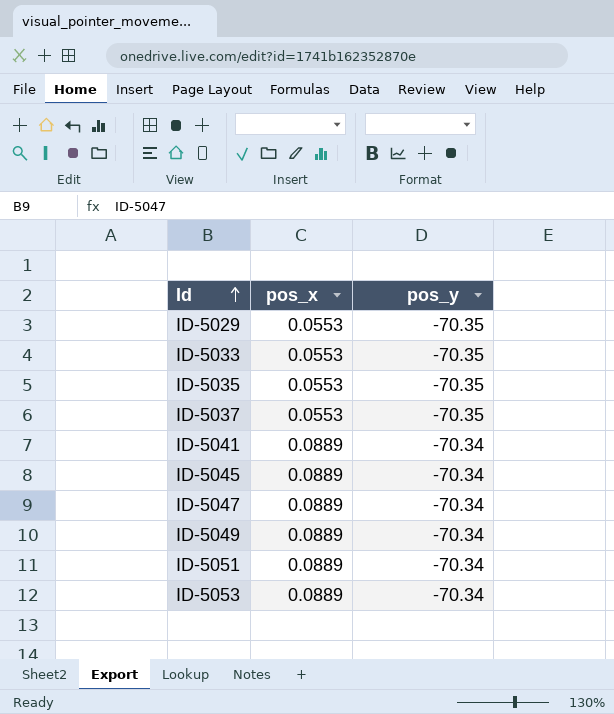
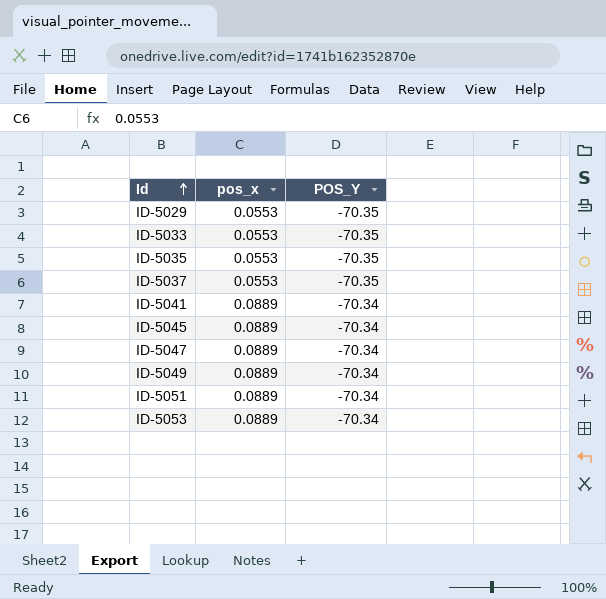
column name: pos_y -> POS_Y

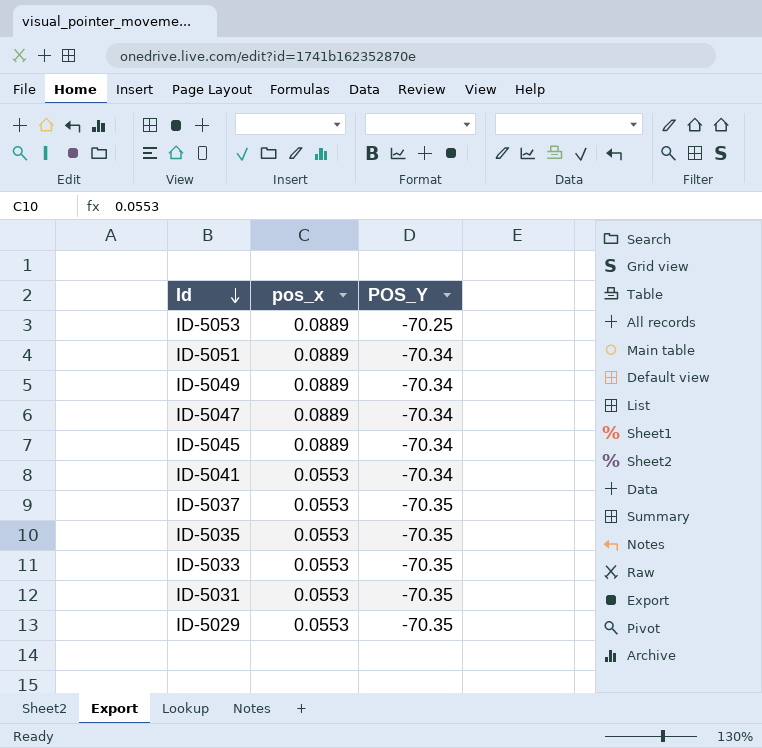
row order: Id ascending -> Id descending
ID-5053 | POS_Y: -70.34 -> -70.25
ID-5041 | pos_x: 0.0889 -> 0.0553
row ID-5031: none -> 0.0553 | -70.35

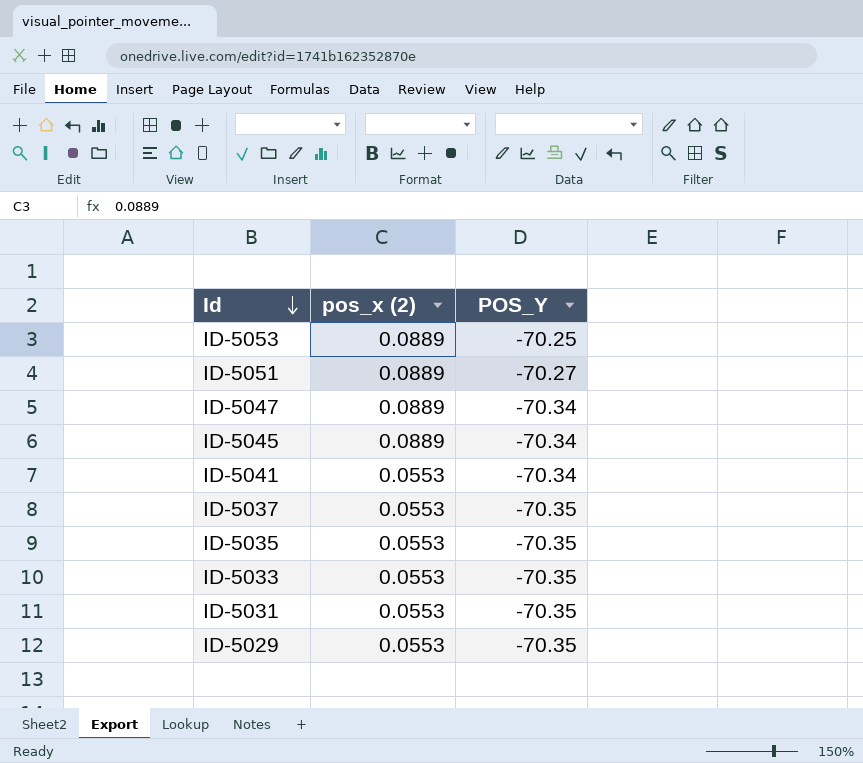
column name: pos_x -> pos_x (2)
row ID-5049: 0.0889 | -70.34 -> none
ID-5051 | POS_Y: -70.34 -> -70.27

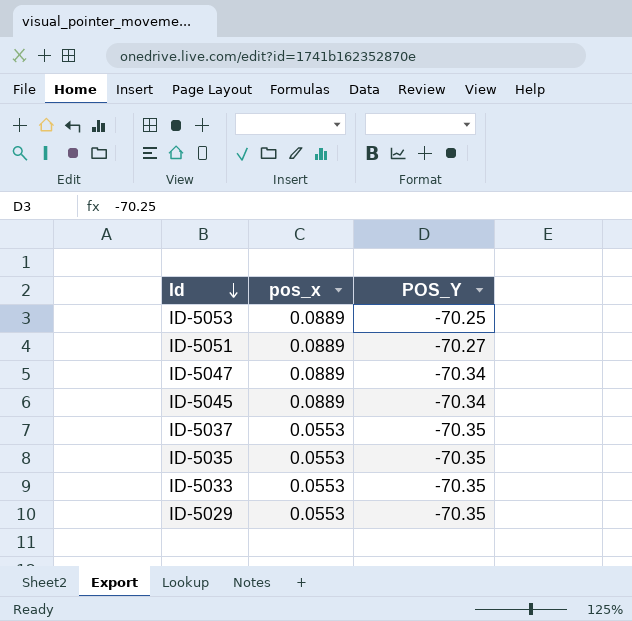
column name: pos_x (2) -> pos_x
row ID-5041: 0.0553 | -70.34 -> none
row ID-5031: 0.0553 | -70.35 -> none

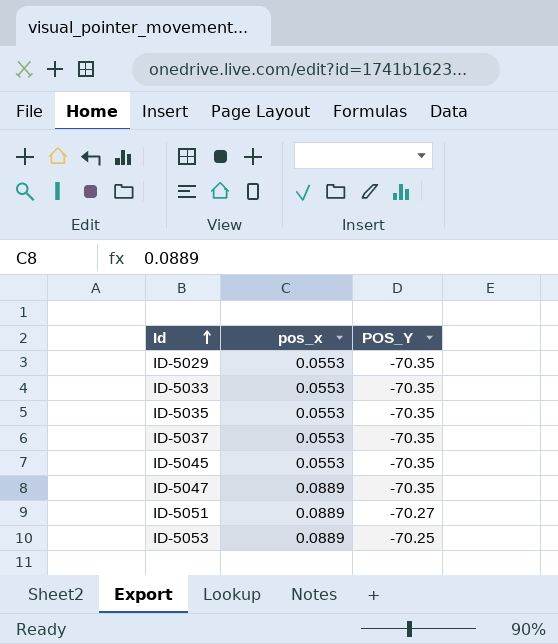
row order: Id descending -> Id ascending
ID-5045 | pos_x: 0.0889 -> 0.0553
ID-5045 | POS_Y: -70.34 -> -70.35
ID-5047 | POS_Y: -70.34 -> -70.35

